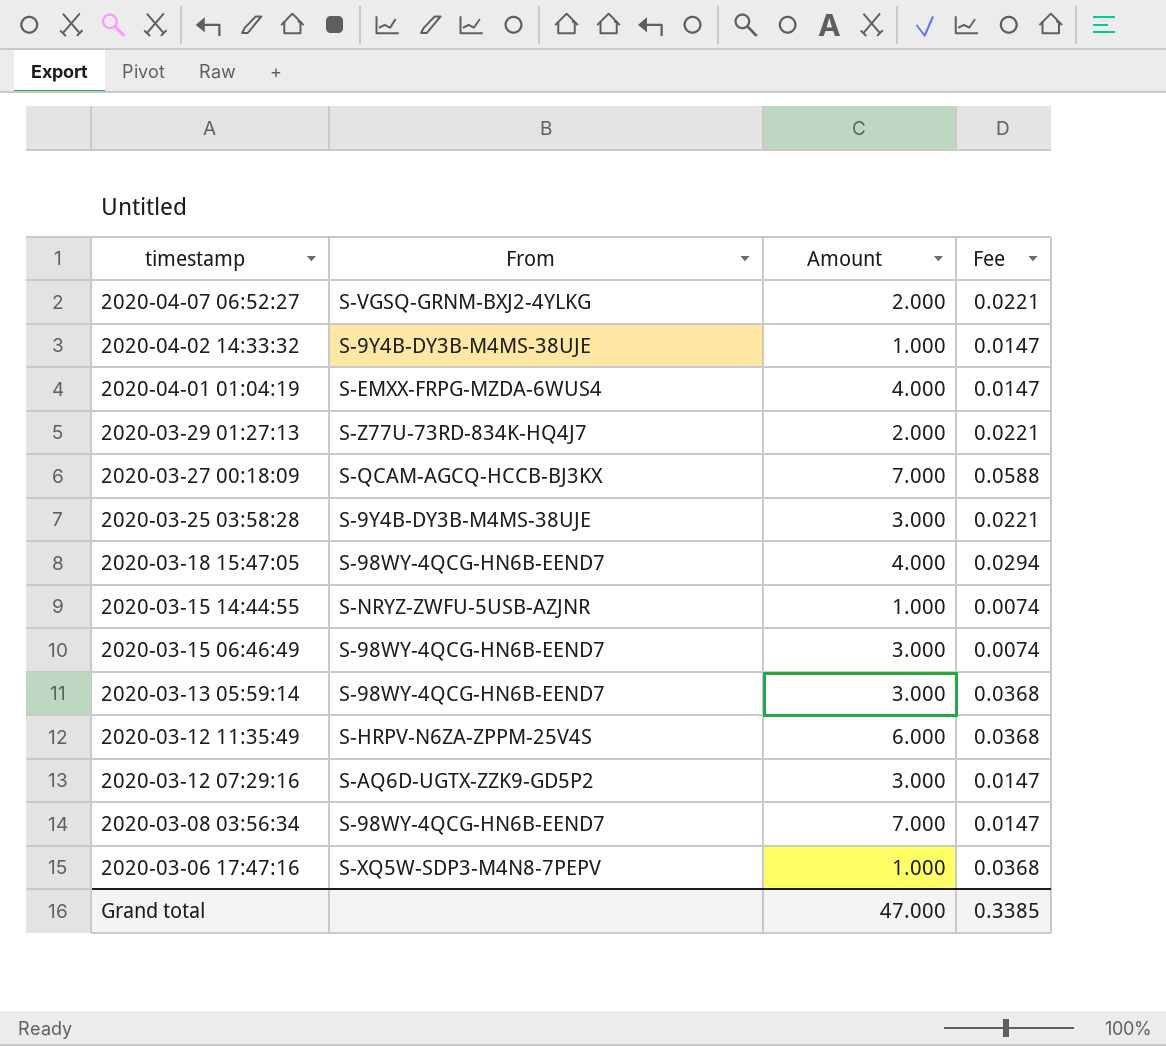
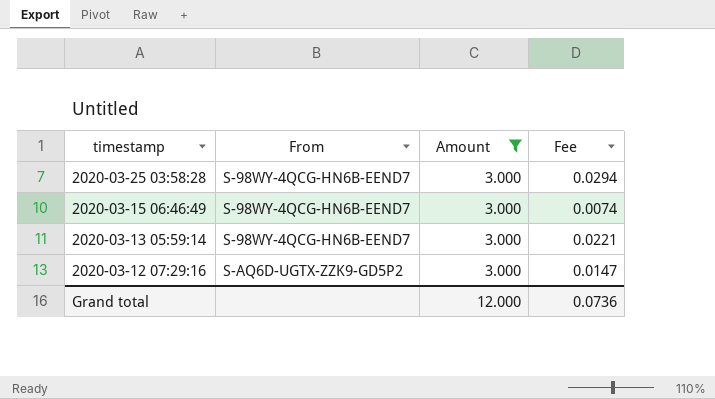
filter: none -> Amount = 3.000
2020-03-25 03:58:28 | From: S-9Y4B-DY3B-M4MS-38UJE -> S-98WY-4QCG-HN6B-EEND7
2020-03-25 03:58:28 | Fee: 0.0221 -> 0.0294
2020-03-13 05:59:14 | Fee: 0.0368 -> 0.0221
Grand total | Amount: 47.000 -> 12.000
Grand total | Fee: 0.3385 -> 0.0736

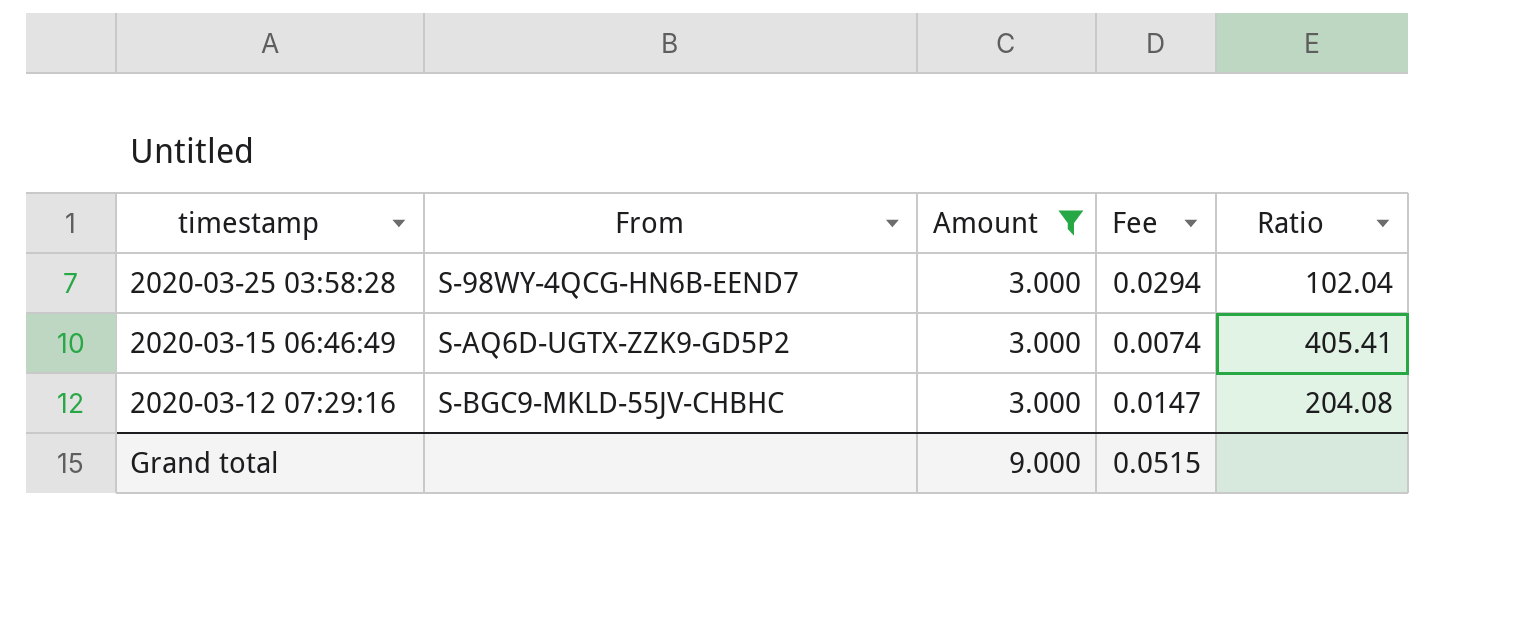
column Ratio | formula: none -> [Amount] / [Fee]
row 2020-03-13 05:59:14: S-98WY-4QCG-HN6B-EEND7 | 3.000 | 0.0221 -> none
2020-03-15 06:46:49 | From: S-98WY-4QCG-HN6B-EEND7 -> S-AQ6D-UGTX-ZZK9-GD5P2
2020-03-12 07:29:16 | From: S-AQ6D-UGTX-ZZK9-GD5P2 -> S-BGC9-MKLD-55JV-CHBHC
Grand total | Amount: 12.000 -> 9.000
Grand total | Fee: 0.0736 -> 0.0515

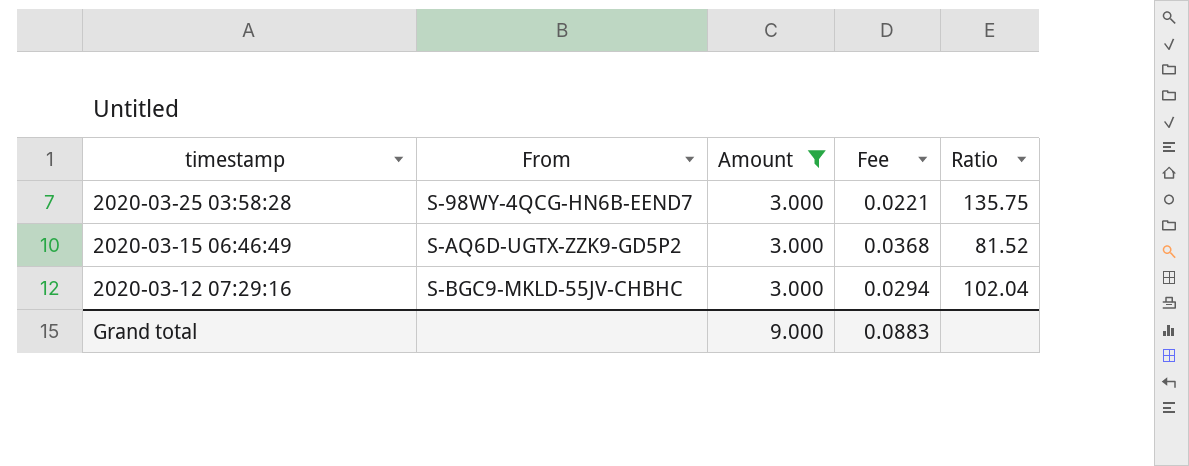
2020-03-25 03:58:28 | Fee: 0.0294 -> 0.0221
2020-03-25 03:58:28 | Ratio: 102.04 -> 135.75
2020-03-15 06:46:49 | Fee: 0.0074 -> 0.0368
2020-03-15 06:46:49 | Ratio: 405.41 -> 81.52
2020-03-12 07:29:16 | Fee: 0.0147 -> 0.0294
2020-03-12 07:29:16 | Ratio: 204.08 -> 102.04
Grand total | Fee: 0.0515 -> 0.0883

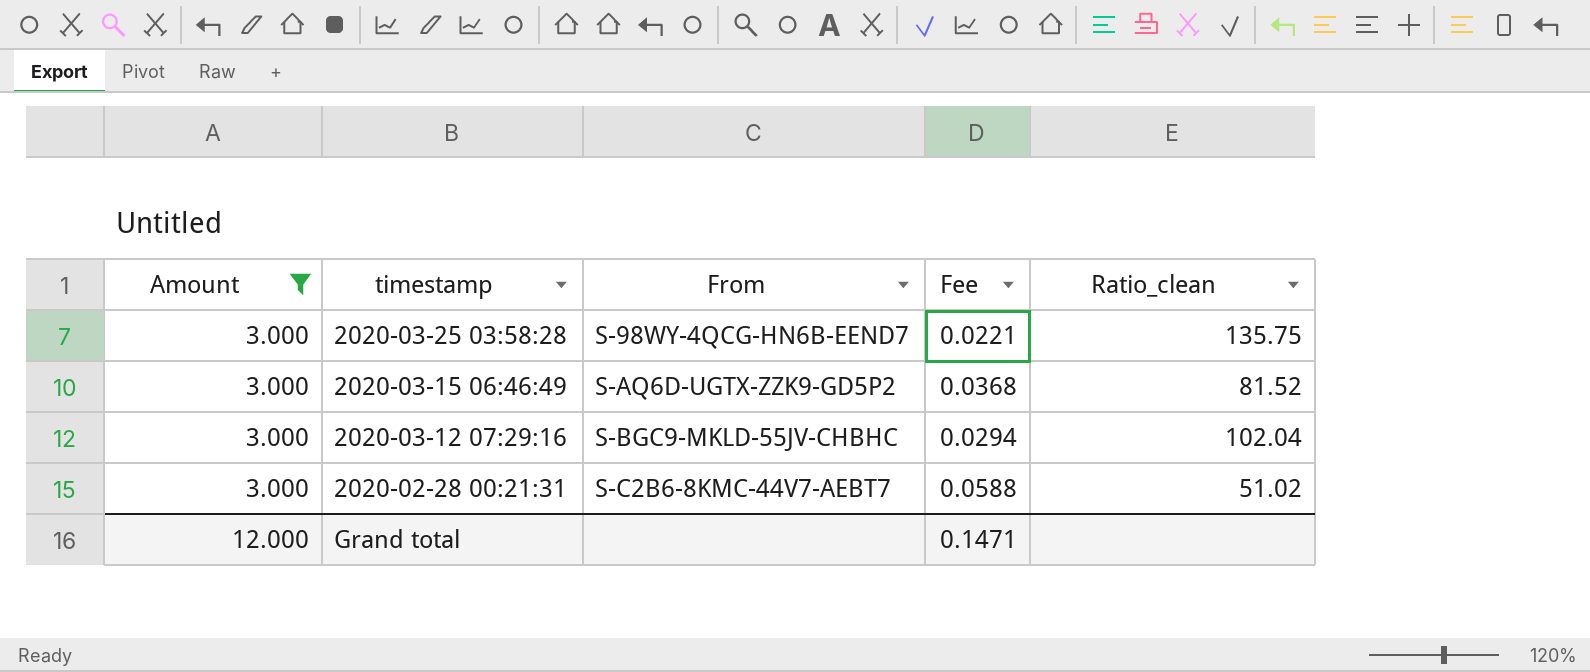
column Amount | position: 3 -> 1
column name: Ratio -> Ratio_clean
row 2020-02-28 00:21:31: none -> 3.000 | S-C2B6-8KMC-44V7-AEBT7 | 0.0588 | 51.02
Grand total | Amount: 9.000 -> 12.000
Grand total | Fee: 0.0883 -> 0.1471

